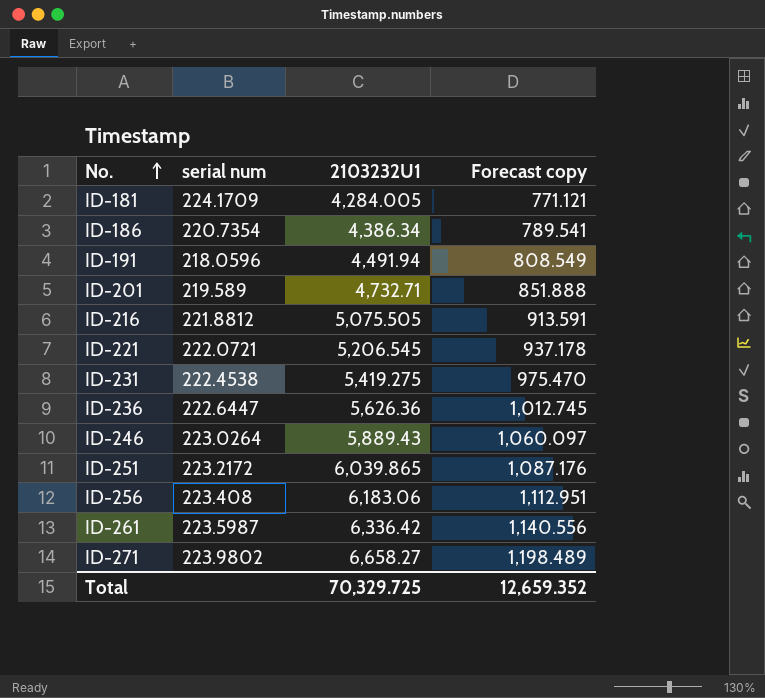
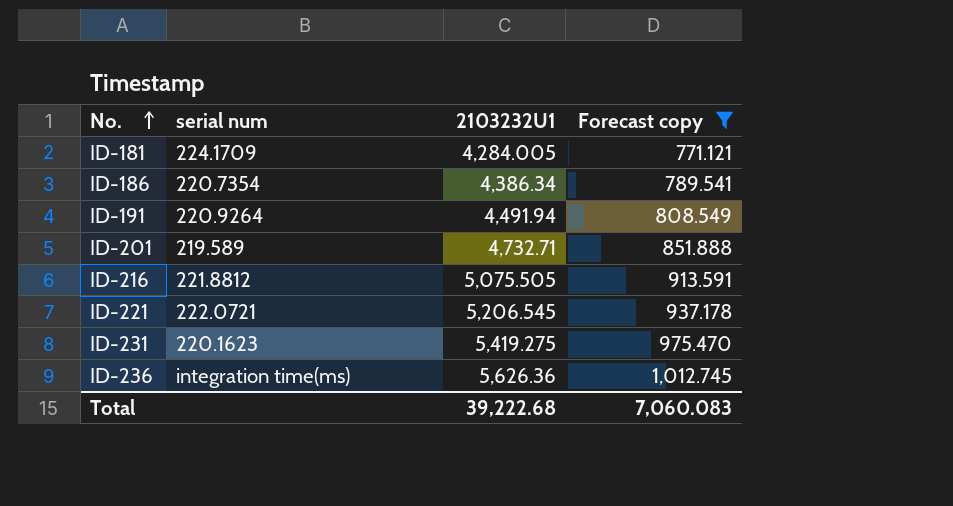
filter: none -> Forecast copy <= 1,012.745
ID-191 | serial num: 218.0596 -> 220.9264
ID-231 | serial num: 222.4538 -> 220.1623
ID-236 | serial num: 222.6447 -> integration time(ms)
Total | 2103232U1: 70,329.725 -> 39,222.68
Total | Forecast copy: 12,659.352 -> 7,060.083

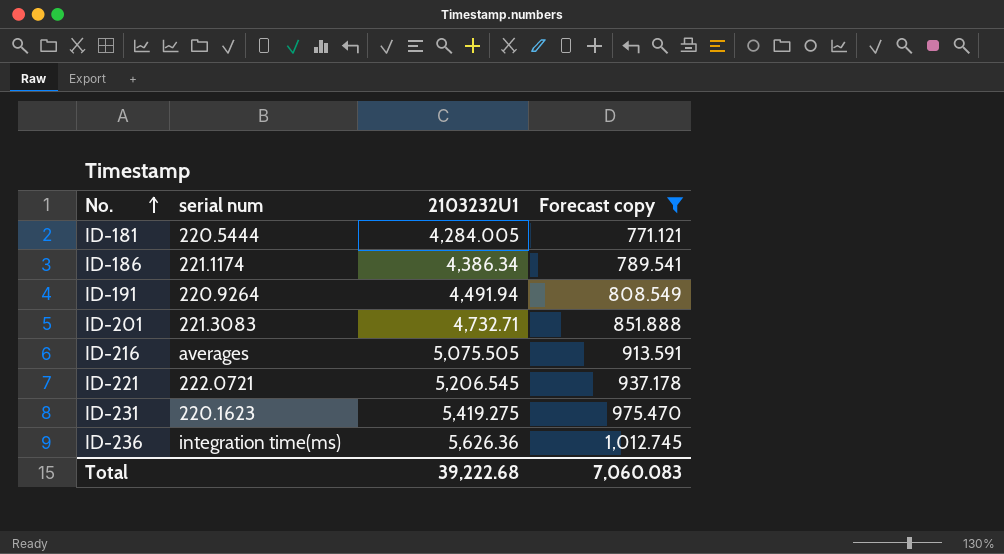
ID-181 | serial num: 224.1709 -> 220.5444
ID-186 | serial num: 220.7354 -> 221.1174
ID-201 | serial num: 219.589 -> 221.3083
ID-216 | serial num: 221.8812 -> averages

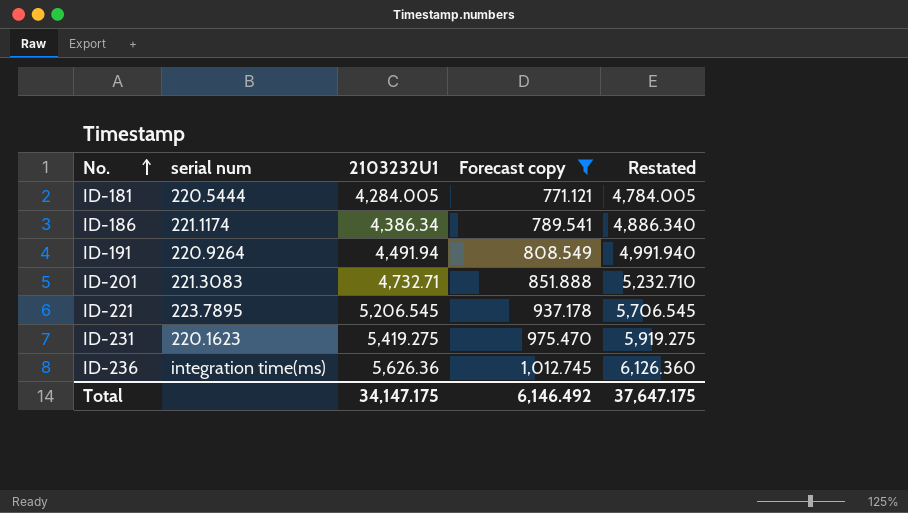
column Restated | formula: none -> [2103232U1] + 500
row ID-216: averages | 5,075.505 | 913.591 -> none
ID-221 | serial num: 222.0721 -> 223.7895
Total | 2103232U1: 39,222.68 -> 34,147.175
Total | Forecast copy: 7,060.083 -> 6,146.492

